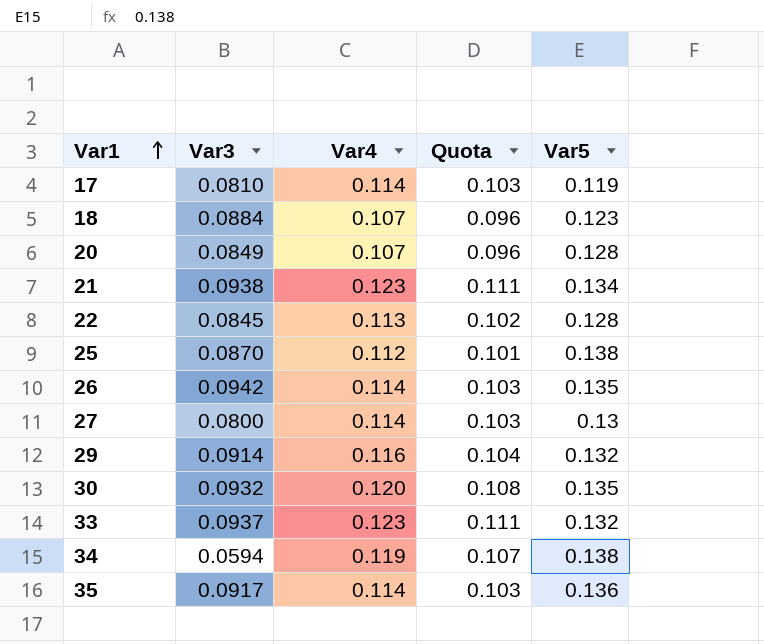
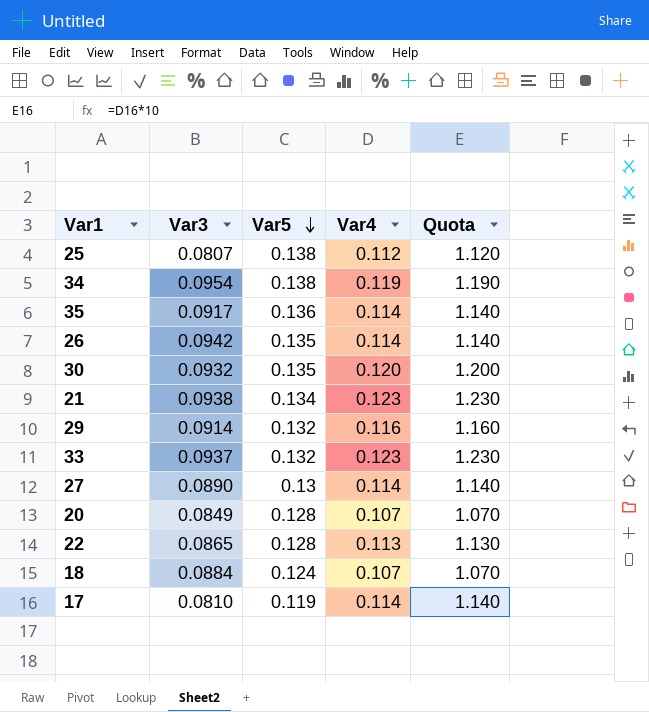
row order: Var1 ascending -> Var5 descending
column Var5 | position: 5 -> 3
column Quota | formula: [Var4] * 0.9 -> [Var4] * 10
25 | Var3: 0.0870 -> 0.0807
34 | Var3: 0.0594 -> 0.0954
27 | Var3: 0.0800 -> 0.0890
22 | Var3: 0.0845 -> 0.0865
18 | Var5: 0.123 -> 0.124

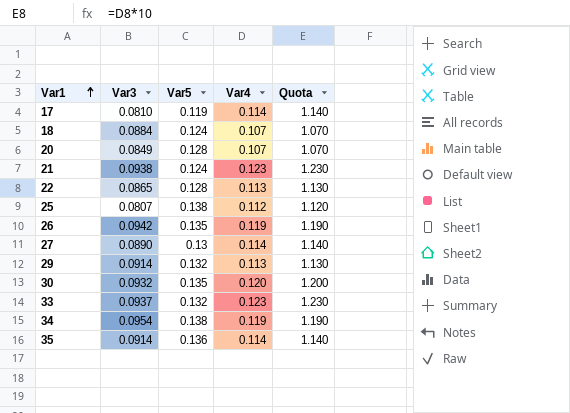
row order: Var5 descending -> Var1 ascending
21 | Var5: 0.134 -> 0.124
26 | Var4: 0.114 -> 0.119
26 | Quota: 1.140 -> 1.190
29 | Var4: 0.116 -> 0.113
29 | Quota: 1.160 -> 1.130
35 | Var3: 0.0917 -> 0.0914

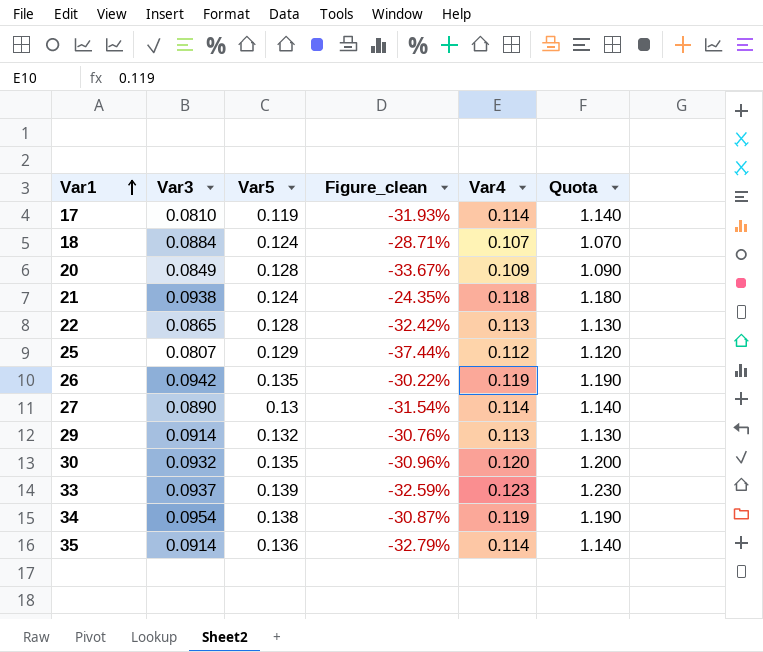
column Figure_clean | formula: none -> ([Var3] - [Var5]) / [Var5]
20 | Var4: 0.107 -> 0.109
20 | Quota: 1.070 -> 1.090
21 | Var4: 0.123 -> 0.118
21 | Quota: 1.230 -> 1.180
25 | Var5: 0.138 -> 0.129
33 | Var5: 0.132 -> 0.139

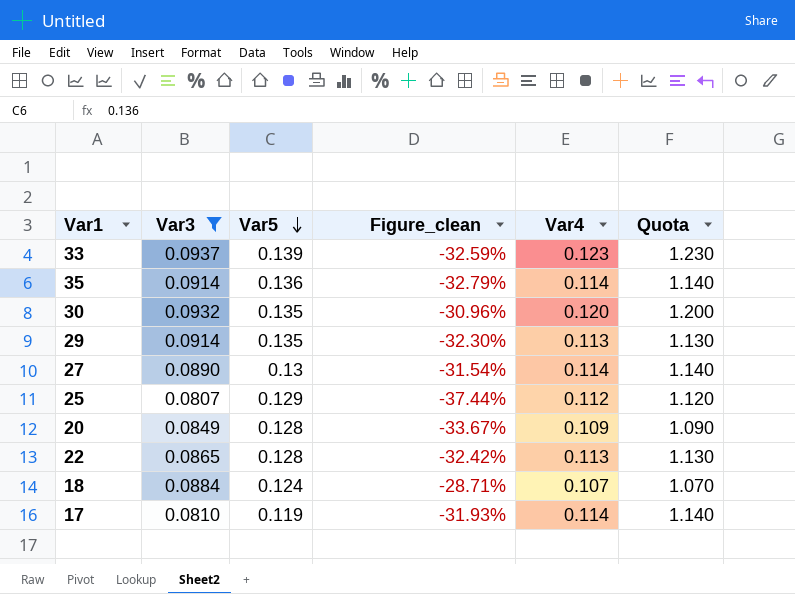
filter: none -> Var3 <= 0.0937
row order: Var1 ascending -> Var5 descending
29 | Var5: 0.132 -> 0.135
29 | Figure_clean: -30.76% -> -32.30%

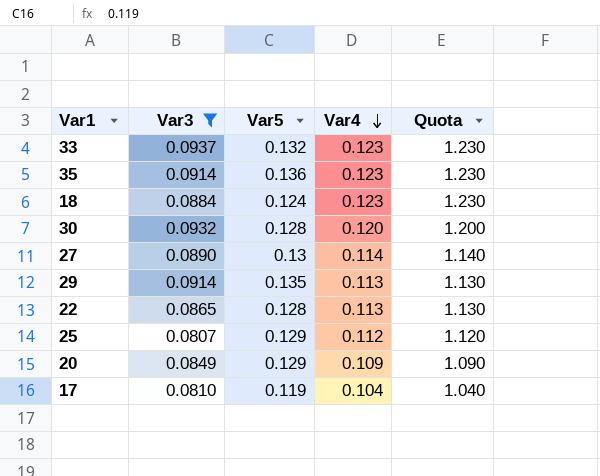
row order: Var5 descending -> Var4 descending
column Figure_clean | formula: ([Var3] - [Var5]) / [Var5] -> none
33 | Var5: 0.139 -> 0.132
35 | Var4: 0.114 -> 0.123
35 | Quota: 1.140 -> 1.230
18 | Var4: 0.107 -> 0.123
18 | Quota: 1.070 -> 1.230
30 | Var5: 0.135 -> 0.128
20 | Var5: 0.128 -> 0.129
17 | Var4: 0.114 -> 0.104
17 | Quota: 1.140 -> 1.040

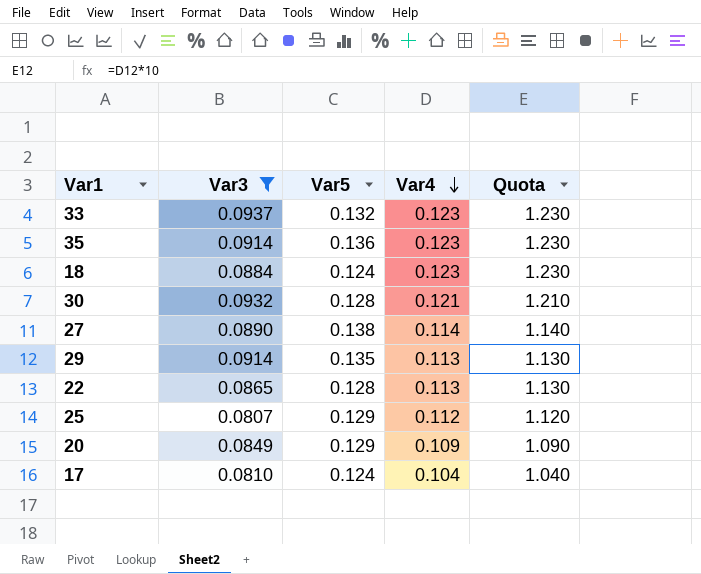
30 | Var4: 0.120 -> 0.121
30 | Quota: 1.200 -> 1.210
27 | Var5: 0.13 -> 0.138
17 | Var5: 0.119 -> 0.124

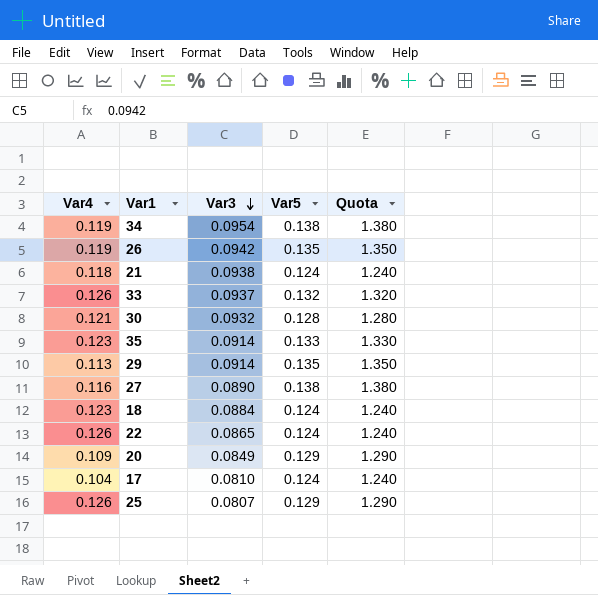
filter: Var3 <= 0.0937 -> none
row order: Var4 descending -> Var3 descending
column Var4 | position: 4 -> 1
column Quota | formula: [Var4] * 10 -> [Var5] * 10
33 | Var4: 0.123 -> 0.126
35 | Var5: 0.136 -> 0.133
27 | Var4: 0.114 -> 0.116
22 | Var4: 0.113 -> 0.126
22 | Var5: 0.128 -> 0.124
25 | Var4: 0.112 -> 0.126

